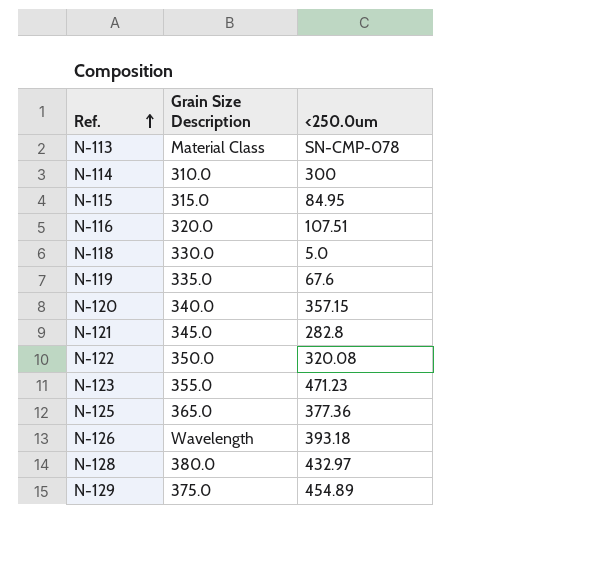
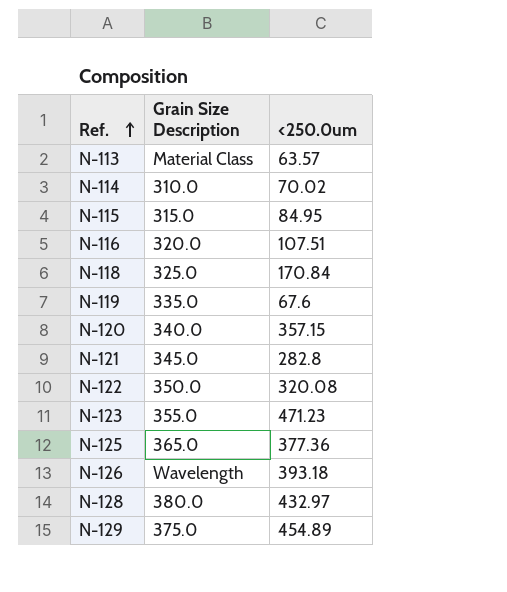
N-113 | <250.0um: SN-CMP-078 -> 63.57
N-114 | <250.0um: 300 -> 70.02
N-118 | Grain Size Description: 330.0 -> 325.0
N-118 | <250.0um: 5.0 -> 170.84

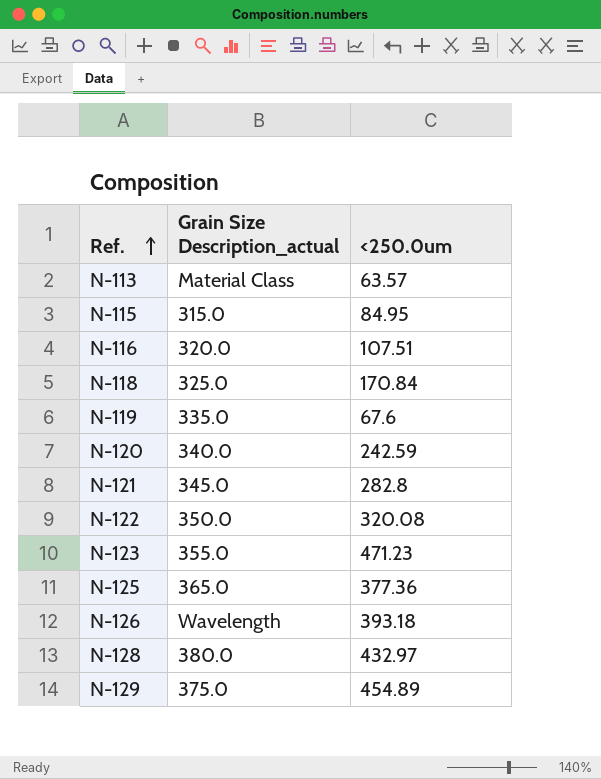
column name: Grain Size Description -> Grain Size Description_actual
row N-114: 310.0 | 70.02 -> none
N-120 | <250.0um: 357.15 -> 242.59

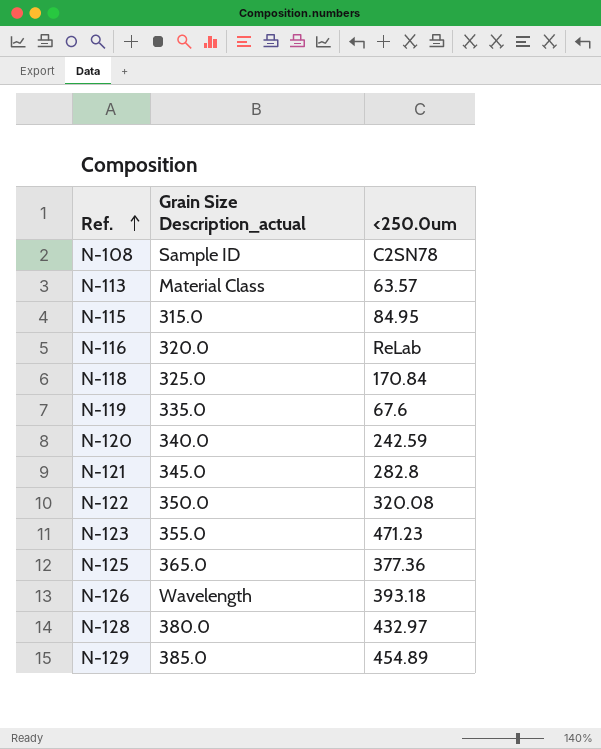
row N-108: none -> Sample ID | C2SN78
N-116 | <250.0um: 107.51 -> ReLab
N-129 | Grain Size Description_actual: 375.0 -> 385.0

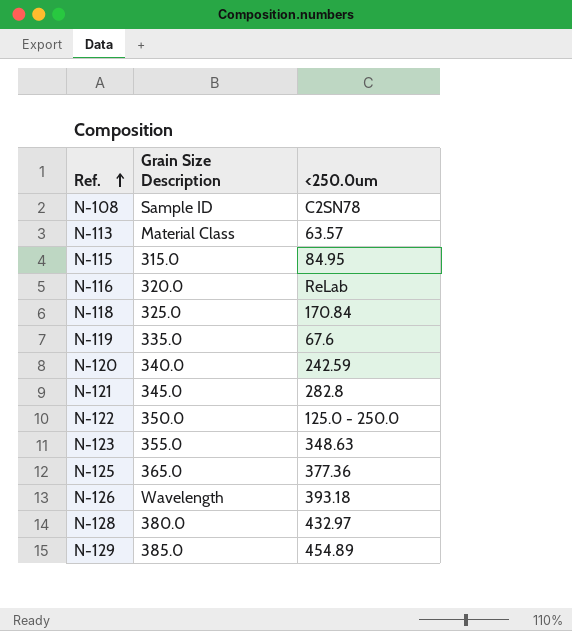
column name: Grain Size Description_actual -> Grain Size Description
N-122 | <250.0um: 320.08 -> 125.0 - 250.0
N-123 | <250.0um: 471.23 -> 348.63

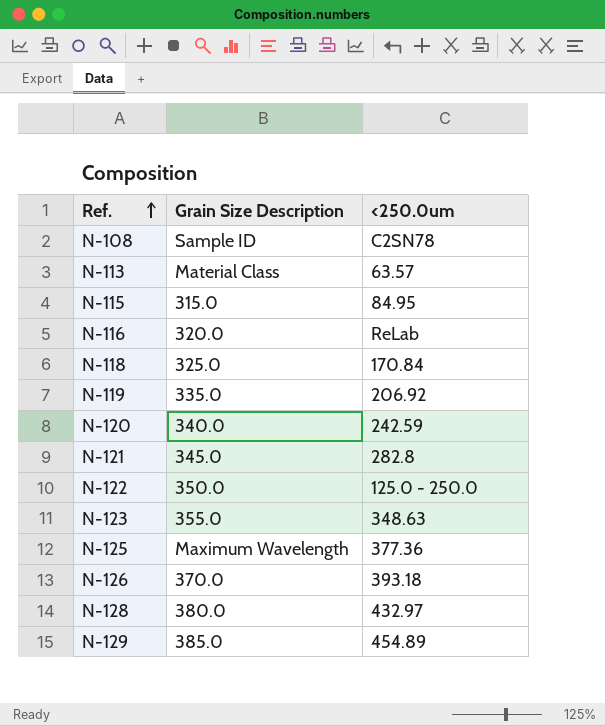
N-119 | <250.0um: 67.6 -> 206.92
N-125 | Grain Size Description: 365.0 -> Maximum Wavelength
N-126 | Grain Size Description: Wavelength -> 370.0

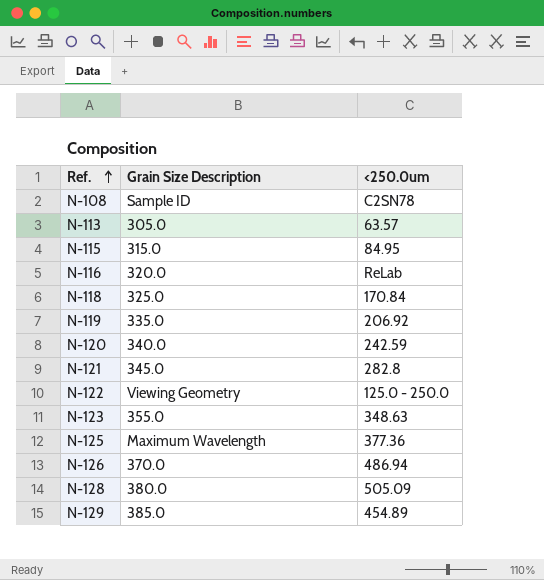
N-113 | Grain Size Description: Material Class -> 305.0
N-122 | Grain Size Description: 350.0 -> Viewing Geometry
N-126 | <250.0um: 393.18 -> 486.94
N-128 | <250.0um: 432.97 -> 505.09

